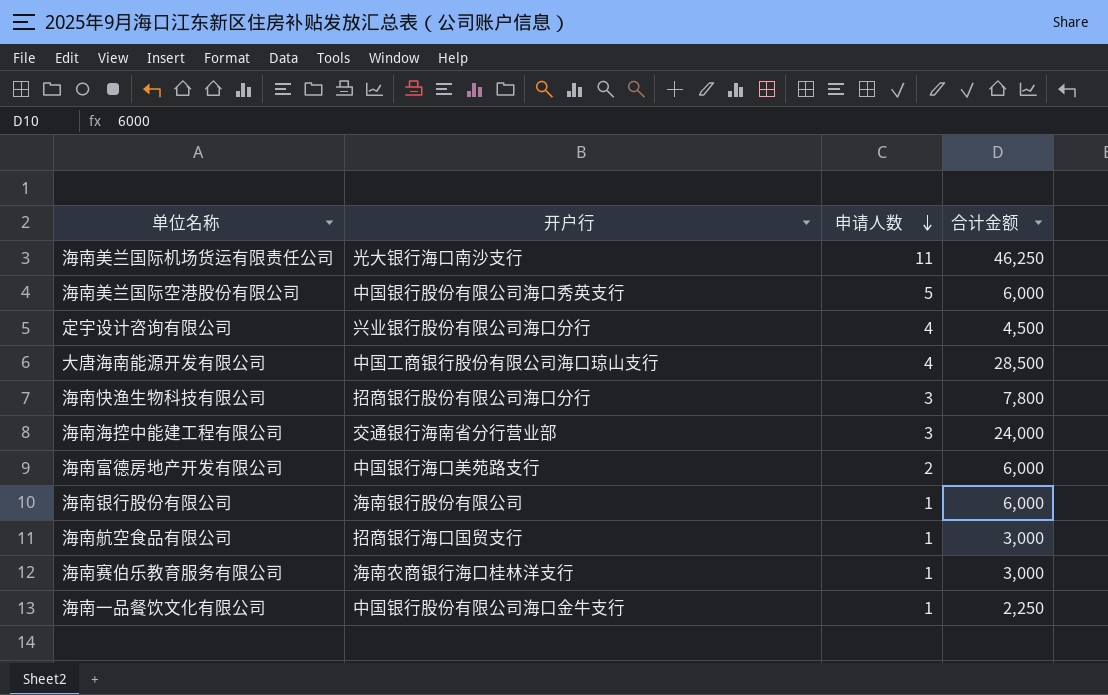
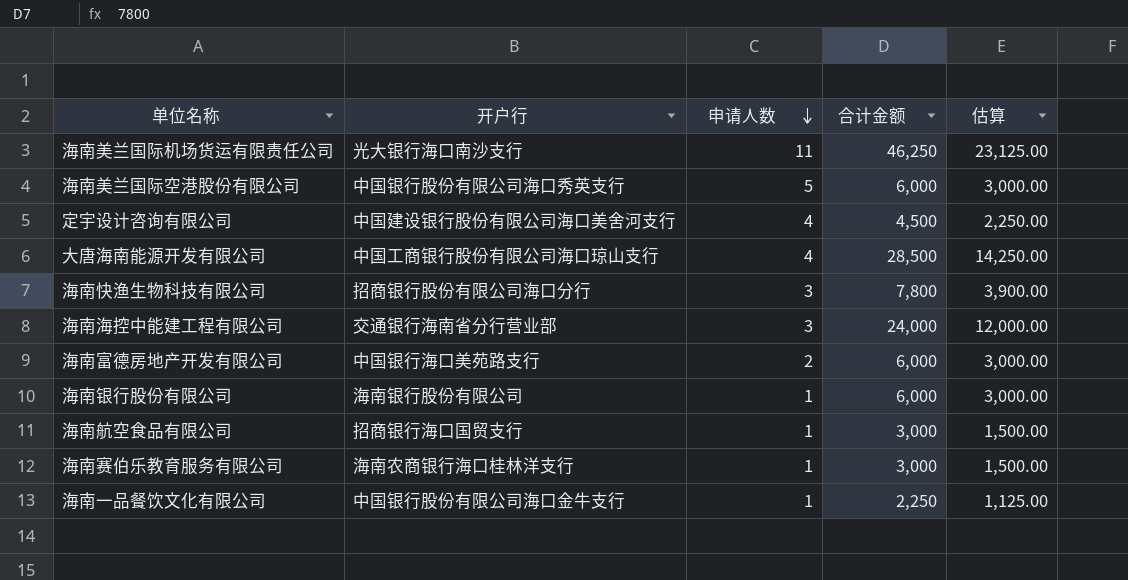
column 估算 | formula: none -> [合计金额] * 0.5
定宇设计咨询有限公司 | 开户行: 兴业银行股份有限公司海口分行 -> 中国建设银行股份有限公司海口美舍河支行

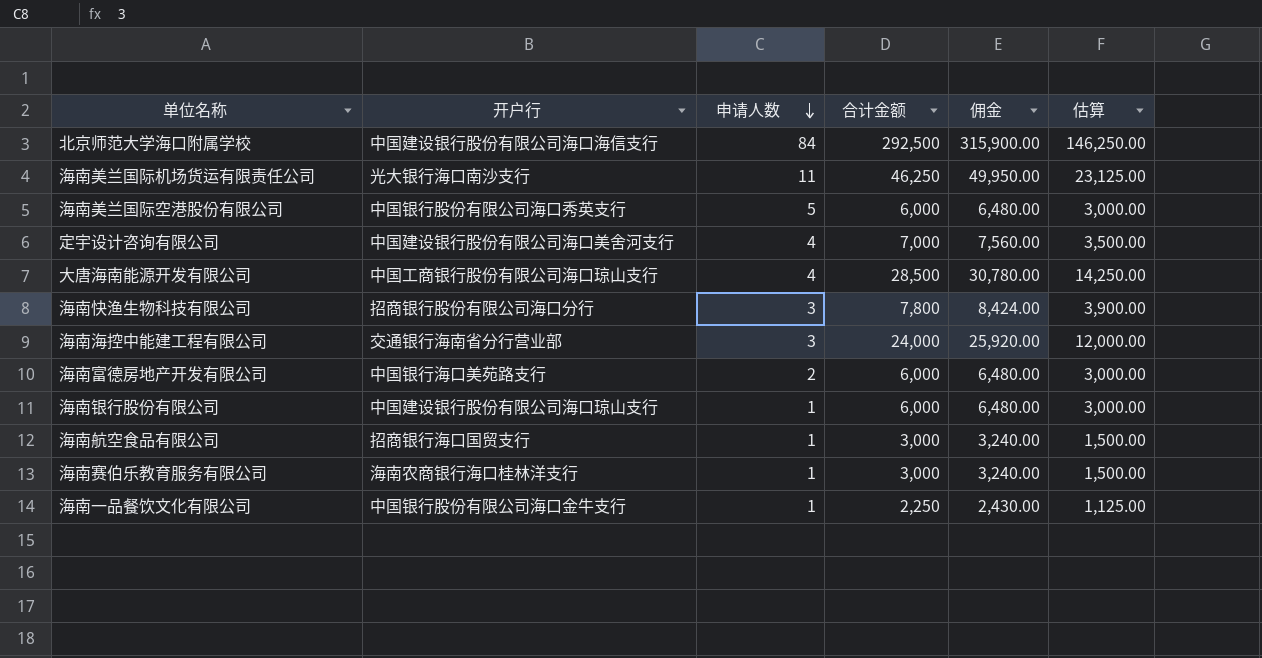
column 佣金 | formula: none -> [合计金额] * 1.08
row 北京师范大学海口附属学校: none -> 中国建设银行股份有限公司海口海信支行 | 84 | 292,500 | 315,900.00 | 146,250.00
定宇设计咨询有限公司 | 合计金额: 4,500 -> 7,000
定宇设计咨询有限公司 | 估算: 2,250.00 -> 3,500.00
海南银行股份有限公司 | 开户行: 海南银行股份有限公司 -> 中国建设银行股份有限公司海口琼山支行

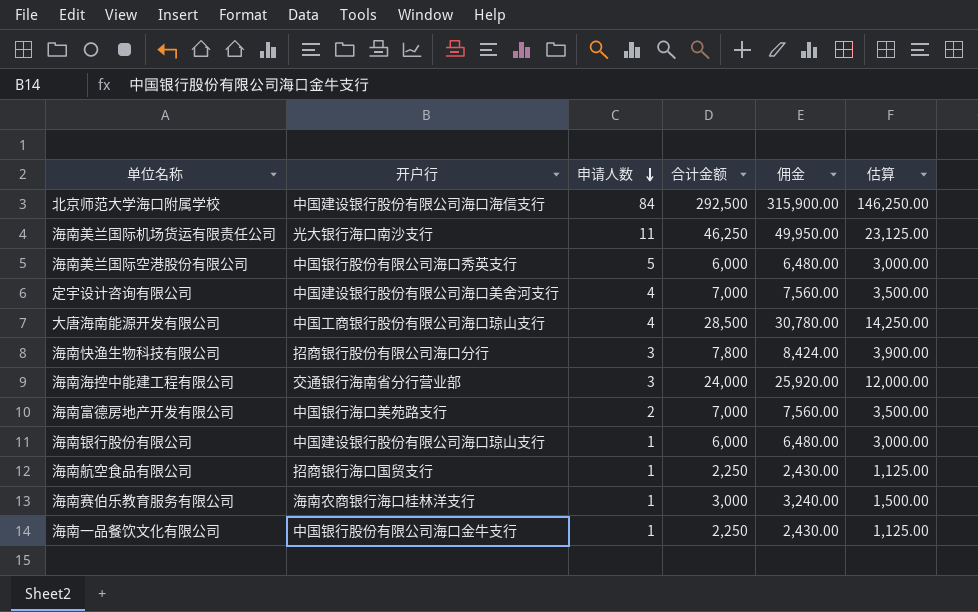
海南富德房地产开发有限公司 | 合计金额: 6,000 -> 7,000
海南富德房地产开发有限公司 | 佣金: 6,480.00 -> 7,560.00
海南富德房地产开发有限公司 | 估算: 3,000.00 -> 3,500.00
海南航空食品有限公司 | 合计金额: 3,000 -> 2,250
海南航空食品有限公司 | 佣金: 3,240.00 -> 2,430.00
海南航空食品有限公司 | 估算: 1,500.00 -> 1,125.00

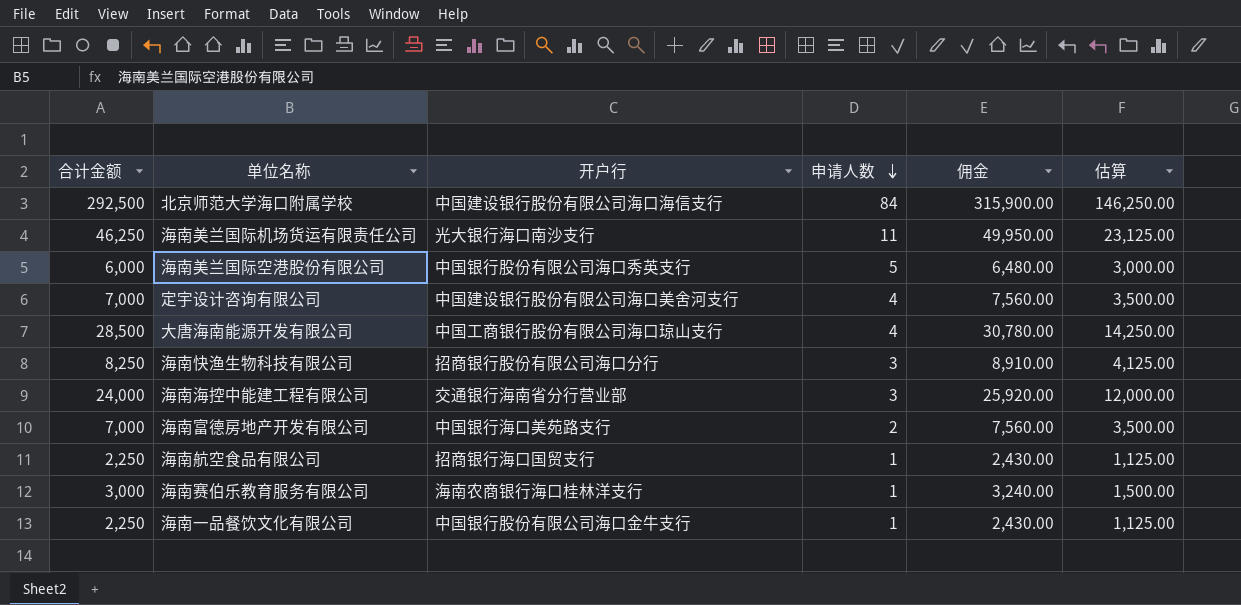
column 合计金额 | position: 4 -> 1
row 海南银行股份有限公司: 中国建设银行股份有限公司海口琼山支行 | 1 | 6,000 | 6,480.00 | 3,000.00 -> none
海南快渔生物科技有限公司 | 合计金额: 7,800 -> 8,250
海南快渔生物科技有限公司 | 佣金: 8,424.00 -> 8,910.00
海南快渔生物科技有限公司 | 估算: 3,900.00 -> 4,125.00

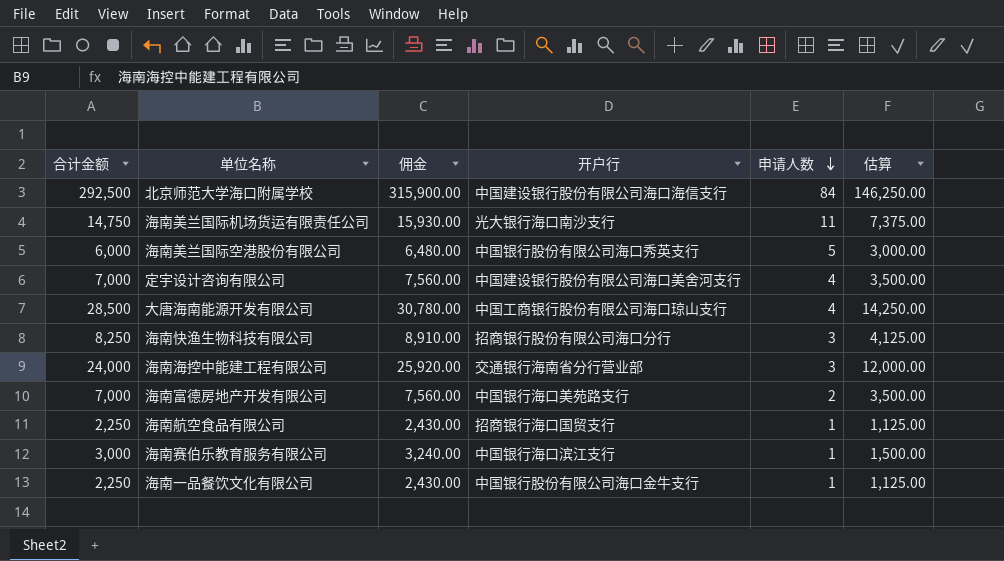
column 佣金 | position: 5 -> 3
海南美兰国际机场货运有限责任公司 | 合计金额: 46,250 -> 14,750
海南美兰国际机场货运有限责任公司 | 佣金: 49,950.00 -> 15,930.00
海南美兰国际机场货运有限责任公司 | 估算: 23,125.00 -> 7,375.00
海南赛伯乐教育服务有限公司 | 开户行: 海南农商银行海口桂林洋支行 -> 中国银行海口滨江支行

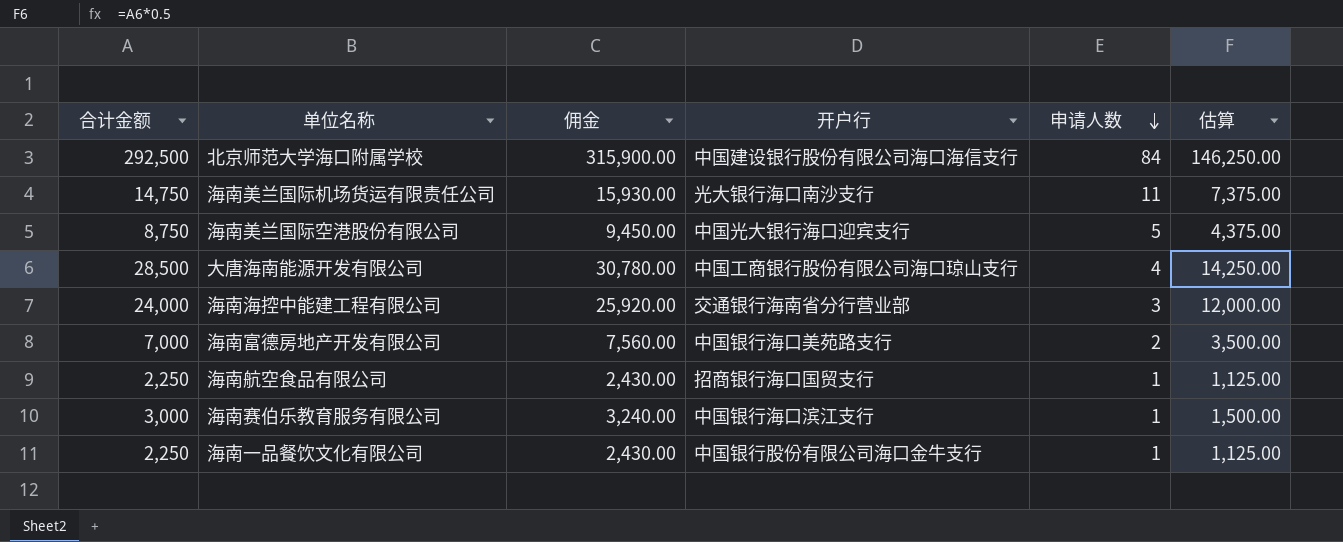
row 定宇设计咨询有限公司: 7,000 | 7,560.00 | 中国建设银行股份有限公司海口美舍河支行 | 4 | 3,500.00 -> none
row 海南快渔生物科技有限公司: 8,250 | 8,910.00 | 招商银行股份有限公司海口分行 | 3 | 4,125.00 -> none
海南美兰国际空港股份有限公司 | 合计金额: 6,000 -> 8,750
海南美兰国际空港股份有限公司 | 佣金: 6,480.00 -> 9,450.00
海南美兰国际空港股份有限公司 | 开户行: 中国银行股份有限公司海口秀英支行 -> 中国光大银行海口迎宾支行
海南美兰国际空港股份有限公司 | 估算: 3,000.00 -> 4,375.00

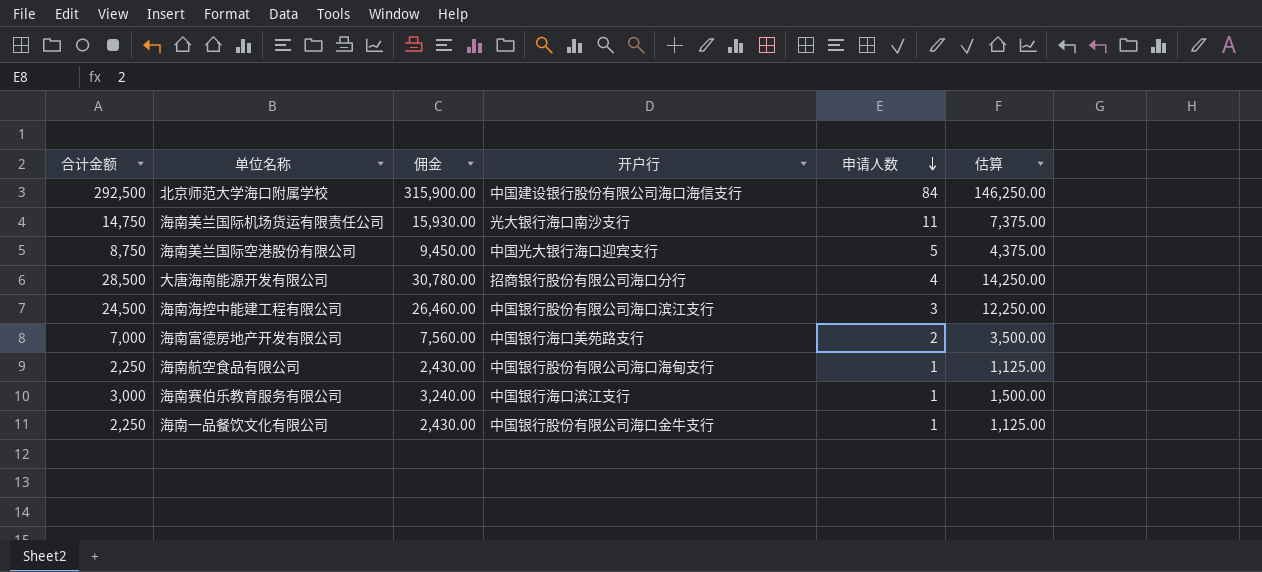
大唐海南能源开发有限公司 | 开户行: 中国工商银行股份有限公司海口琼山支行 -> 招商银行股份有限公司海口分行
海南海控中能建工程有限公司 | 合计金额: 24,000 -> 24,500
海南海控中能建工程有限公司 | 佣金: 25,920.00 -> 26,460.00
海南海控中能建工程有限公司 | 开户行: 交通银行海南省分行营业部 -> 中国银行股份有限公司海口滨江支行
海南海控中能建工程有限公司 | 估算: 12,000.00 -> 12,250.00
海南航空食品有限公司 | 开户行: 招商银行海口国贸支行 -> 中国银行股份有限公司海口海甸支行

